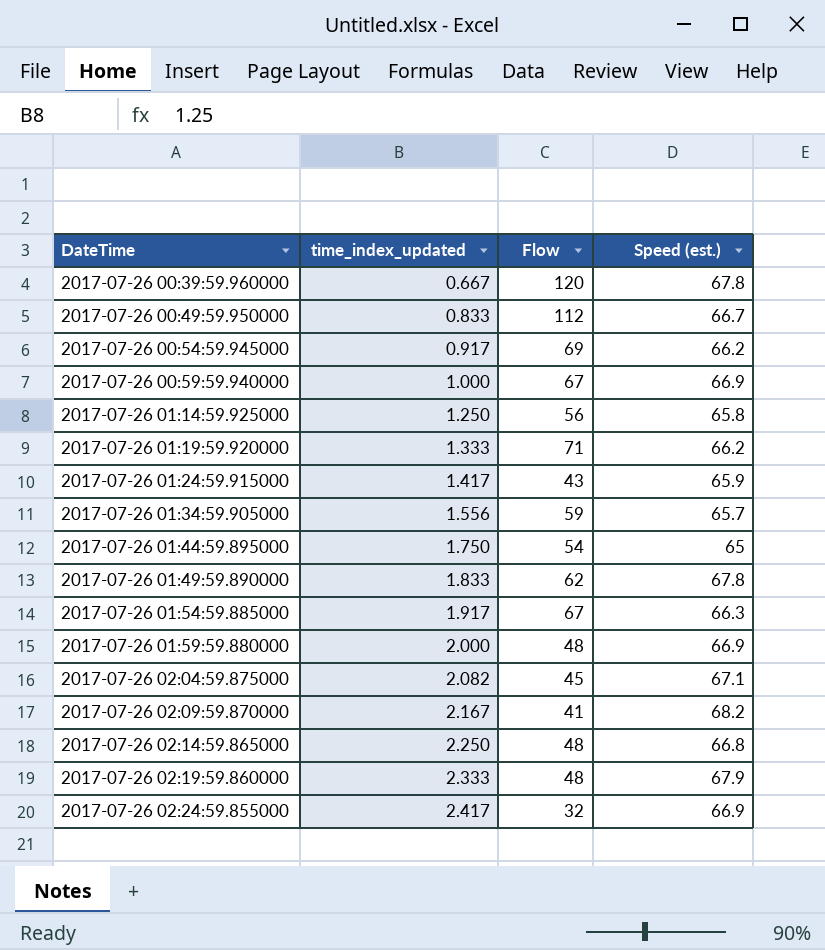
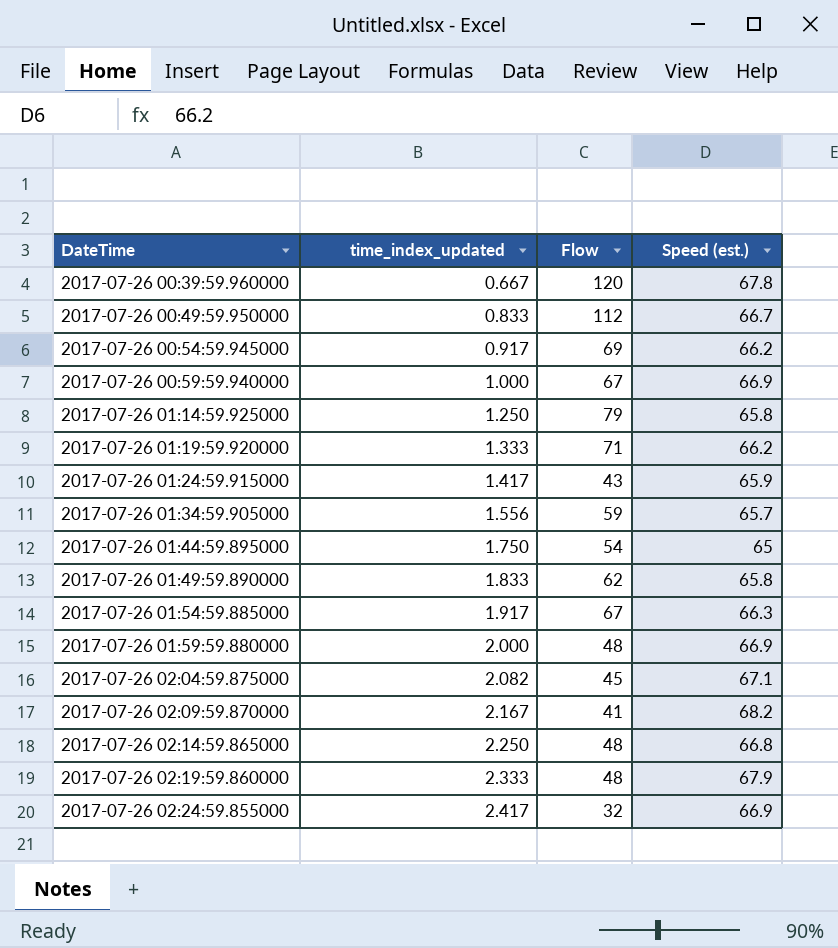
2017-07-26 01:14:59.925000 | Flow: 56 -> 79
2017-07-26 01:49:59.890000 | Speed (est.): 67.8 -> 65.8

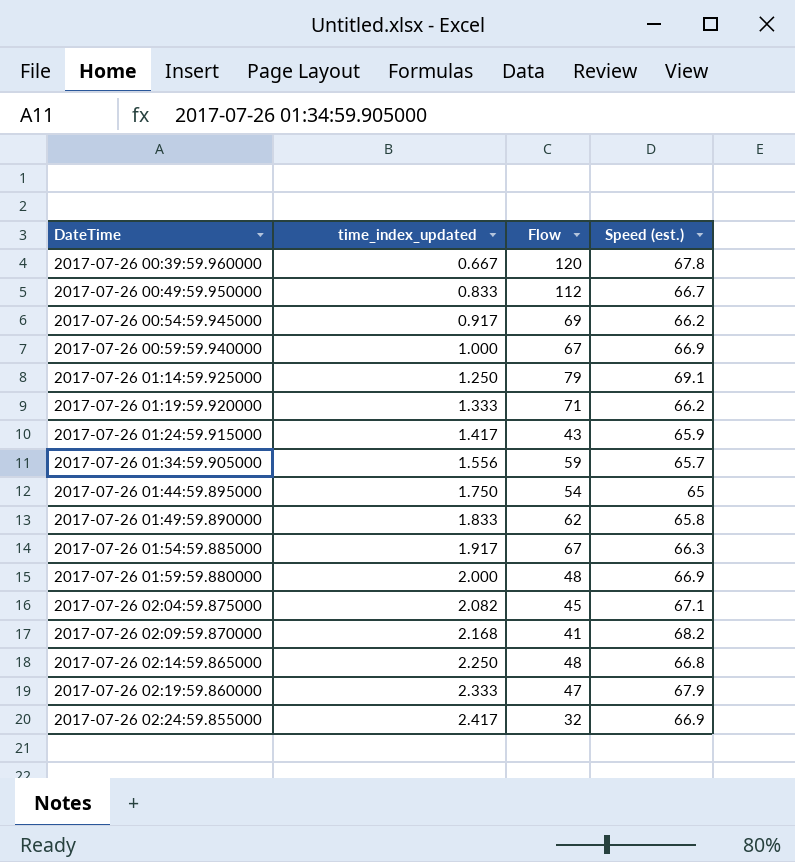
2017-07-26 01:14:59.925000 | Speed (est.): 65.8 -> 69.1
2017-07-26 02:09:59.870000 | time_index_updated: 2.167 -> 2.168
2017-07-26 02:19:59.860000 | Flow: 48 -> 47

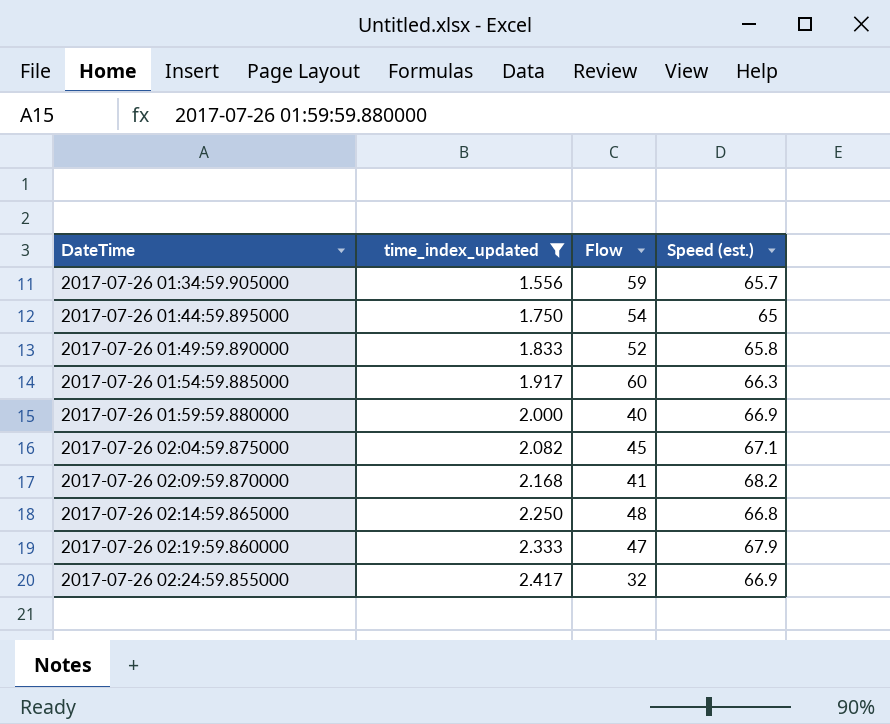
filter: none -> time_index_updated >= 1.556
2017-07-26 01:49:59.890000 | Flow: 62 -> 52
2017-07-26 01:54:59.885000 | Flow: 67 -> 60
2017-07-26 01:59:59.880000 | Flow: 48 -> 40

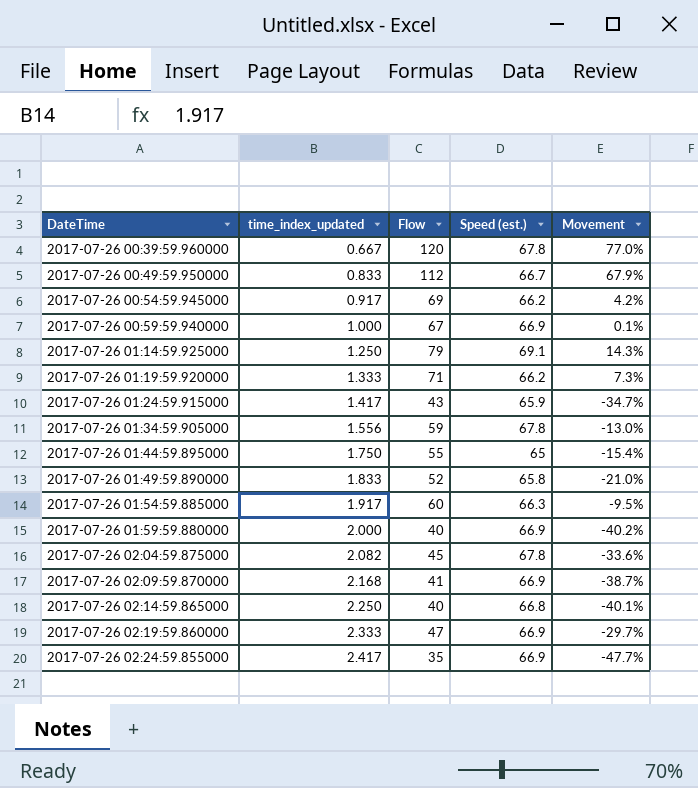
filter: time_index_updated >= 1.556 -> none
column Movement | formula: none -> ([Flow] - [Speed (est.)]) / [Speed (est.)]
2017-07-26 01:34:59.905000 | Speed (est.): 65.7 -> 67.8
2017-07-26 01:44:59.895000 | Flow: 54 -> 55
2017-07-26 02:04:59.875000 | Speed (est.): 67.1 -> 67.8
2017-07-26 02:09:59.870000 | Speed (est.): 68.2 -> 66.9
2017-07-26 02:14:59.865000 | Flow: 48 -> 40
2017-07-26 02:19:59.860000 | Speed (est.): 67.9 -> 66.9
2017-07-26 02:24:59.855000 | Flow: 32 -> 35

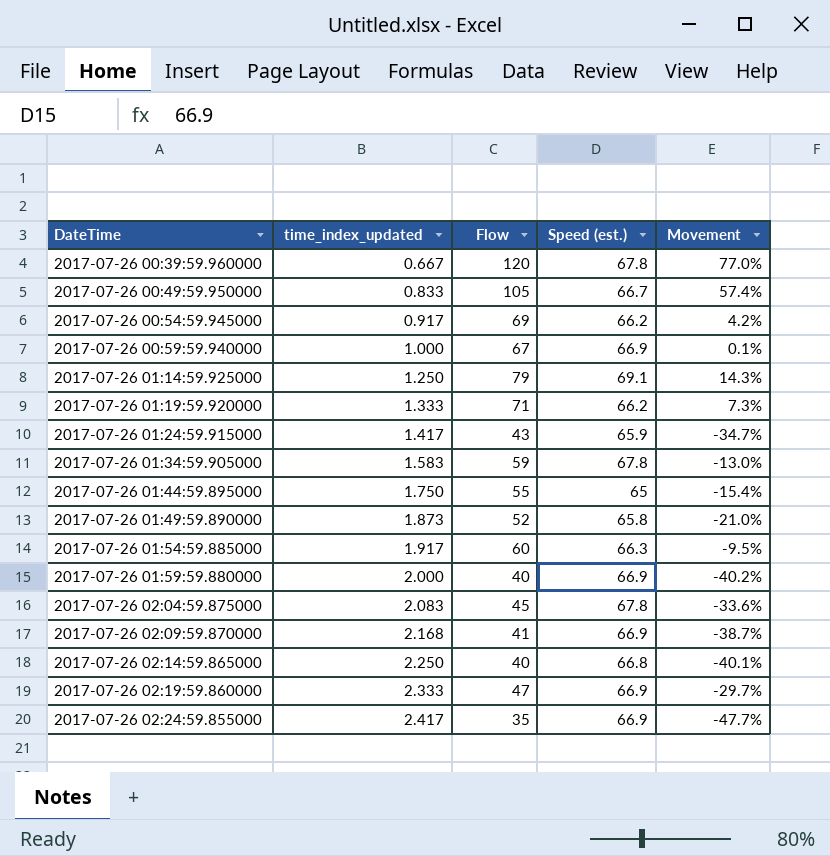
2017-07-26 00:49:59.950000 | Flow: 112 -> 105
2017-07-26 00:49:59.950000 | Movement: 67.9% -> 57.4%
2017-07-26 01:34:59.905000 | time_index_updated: 1.556 -> 1.583
2017-07-26 01:49:59.890000 | time_index_updated: 1.833 -> 1.873
2017-07-26 02:04:59.875000 | time_index_updated: 2.082 -> 2.083

